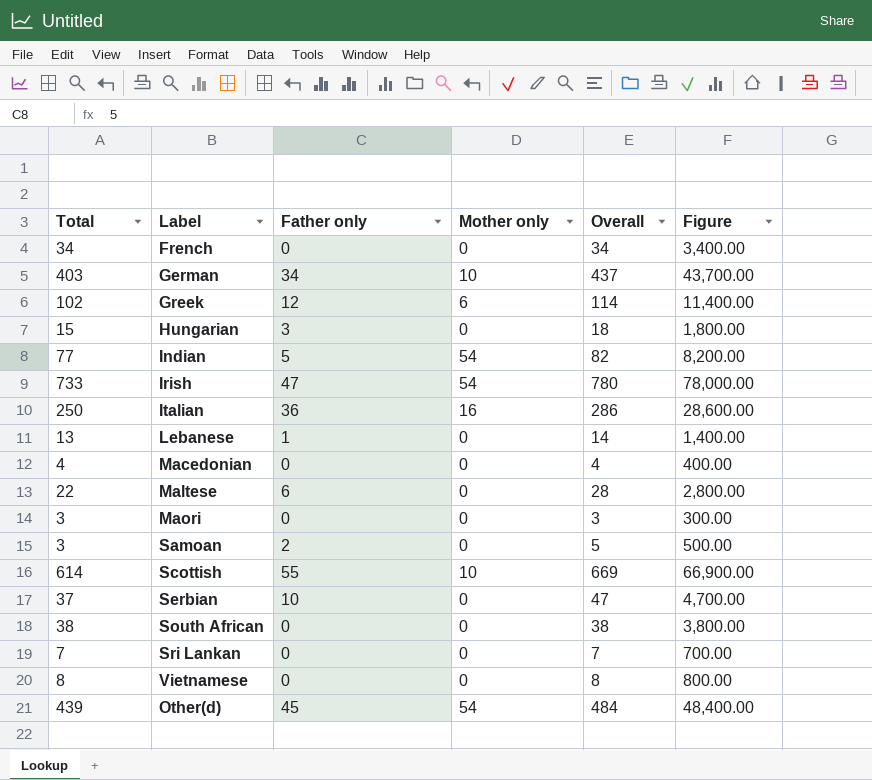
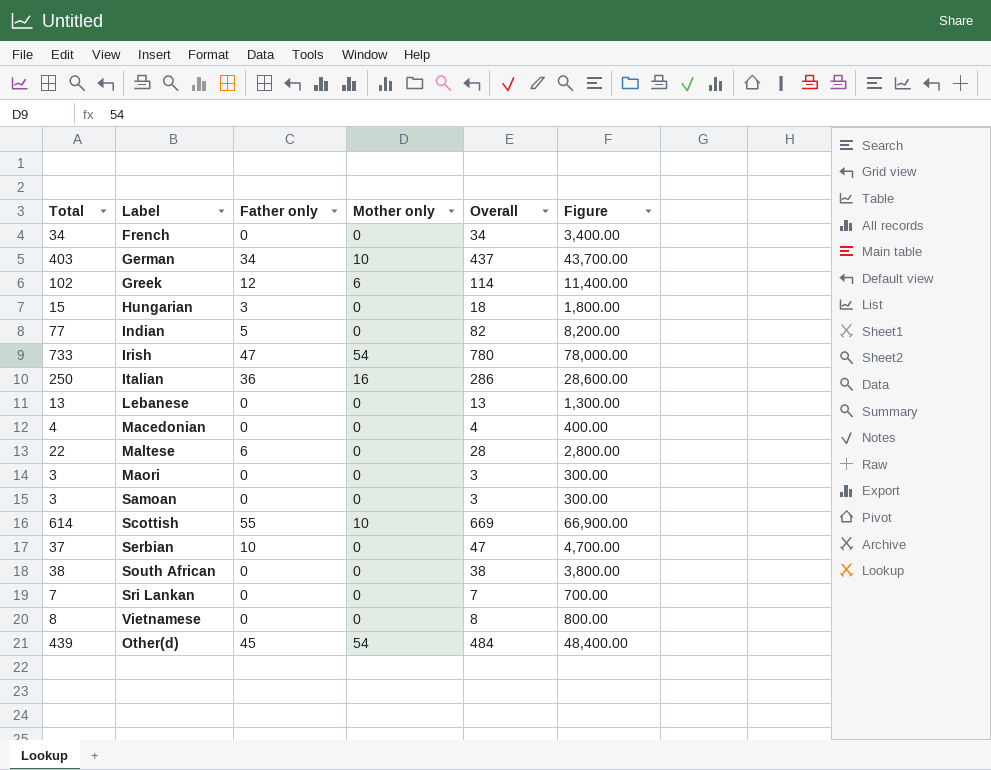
Indian | Mother only: 54 -> 0
Lebanese | Father only: 1 -> 0
Lebanese | Overall: 14 -> 13
Lebanese | Figure: 1,400.00 -> 1,300.00
Samoan | Father only: 2 -> 0
Samoan | Overall: 5 -> 3
Samoan | Figure: 500.00 -> 300.00

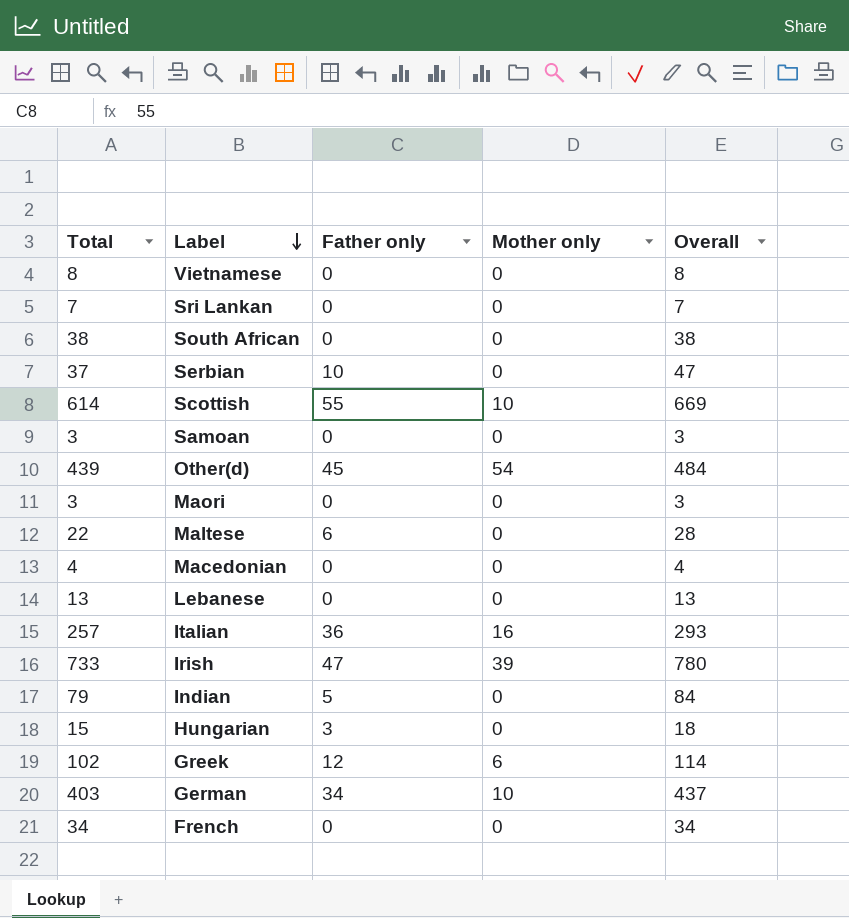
row order: none -> Label descending
column Figure | formula: [Overall] * 100 -> none
Italian | Total: 250 -> 257
Italian | Overall: 286 -> 293
Irish | Mother only: 54 -> 39
Indian | Total: 77 -> 79
Indian | Overall: 82 -> 84

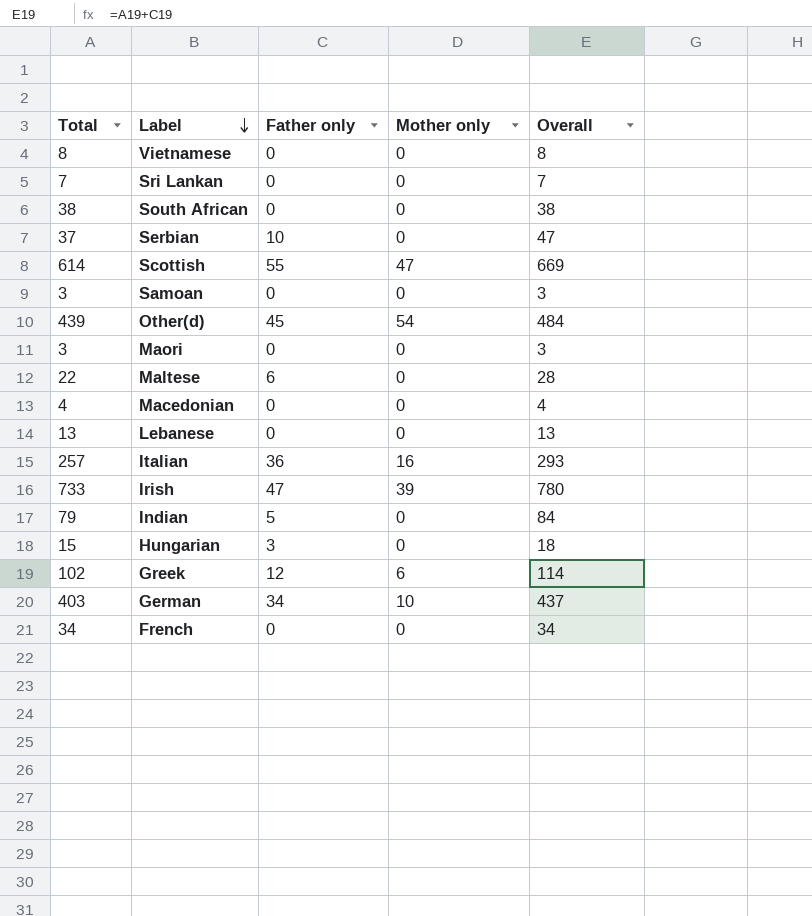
Scottish | Mother only: 10 -> 47

